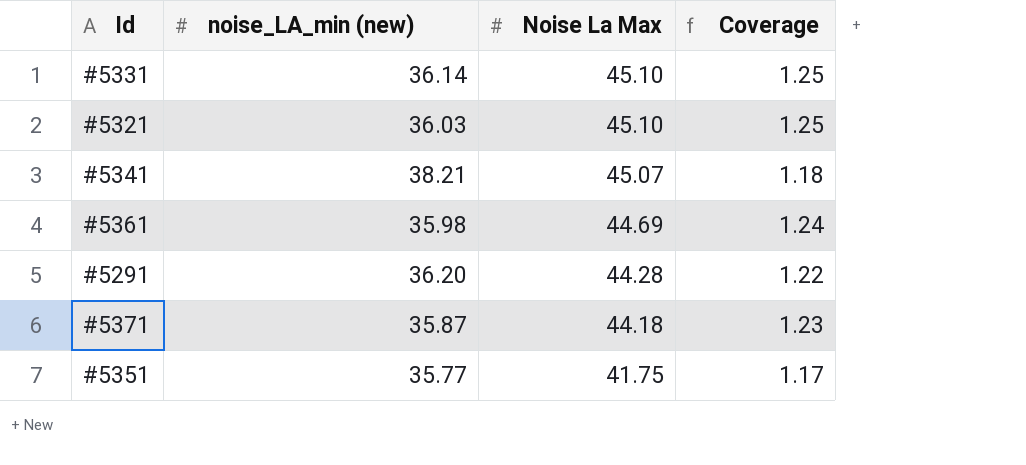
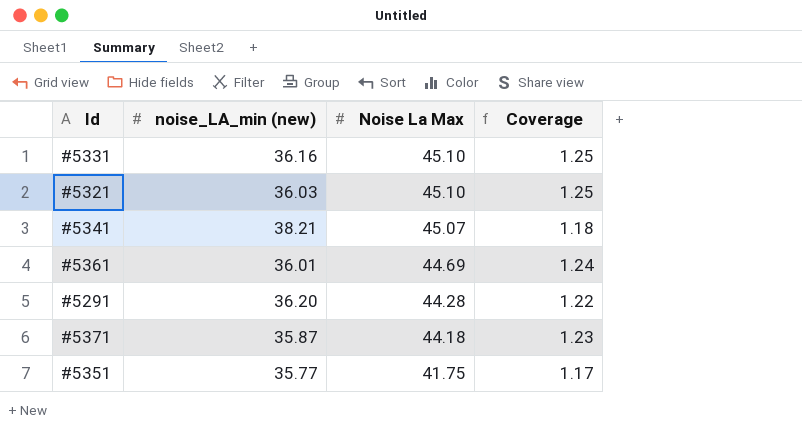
#5331 | noise_LA_min (new): 36.14 -> 36.16
#5361 | noise_LA_min (new): 35.98 -> 36.01

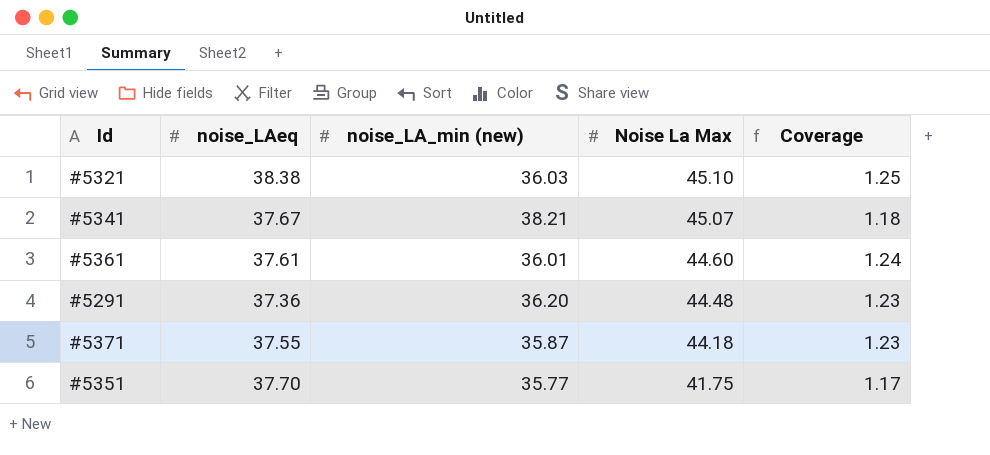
column noise_LAeq | position: none -> 2
row #5331: 36.16 | 45.10 | 1.25 -> none
#5361 | Noise La Max: 44.69 -> 44.60
#5291 | Noise La Max: 44.28 -> 44.48
#5291 | Coverage: 1.22 -> 1.23

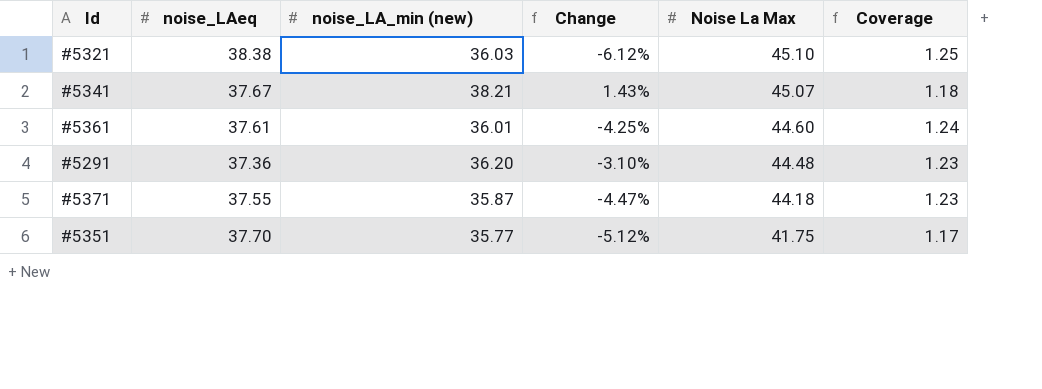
column Change | formula: none -> ([noise_LA_min (new)] - [noise_LAeq]) / [noise_LAeq]

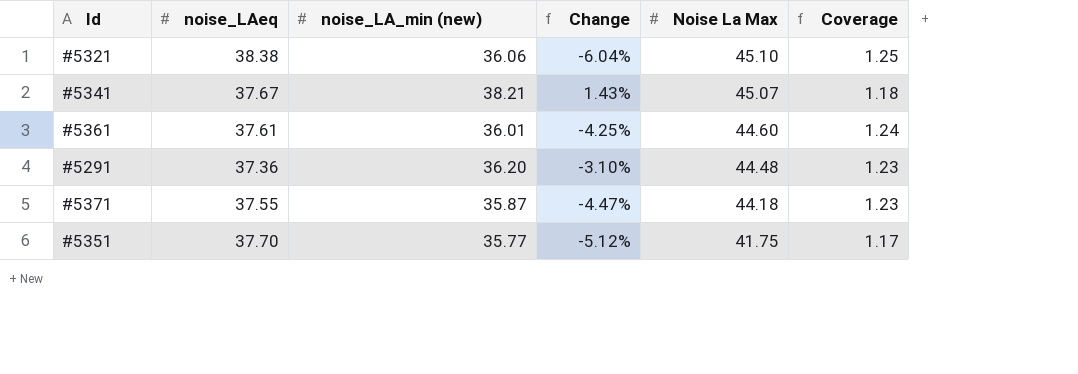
#5321 | noise_LA_min (new): 36.03 -> 36.06
#5321 | Change: -6.12% -> -6.04%

